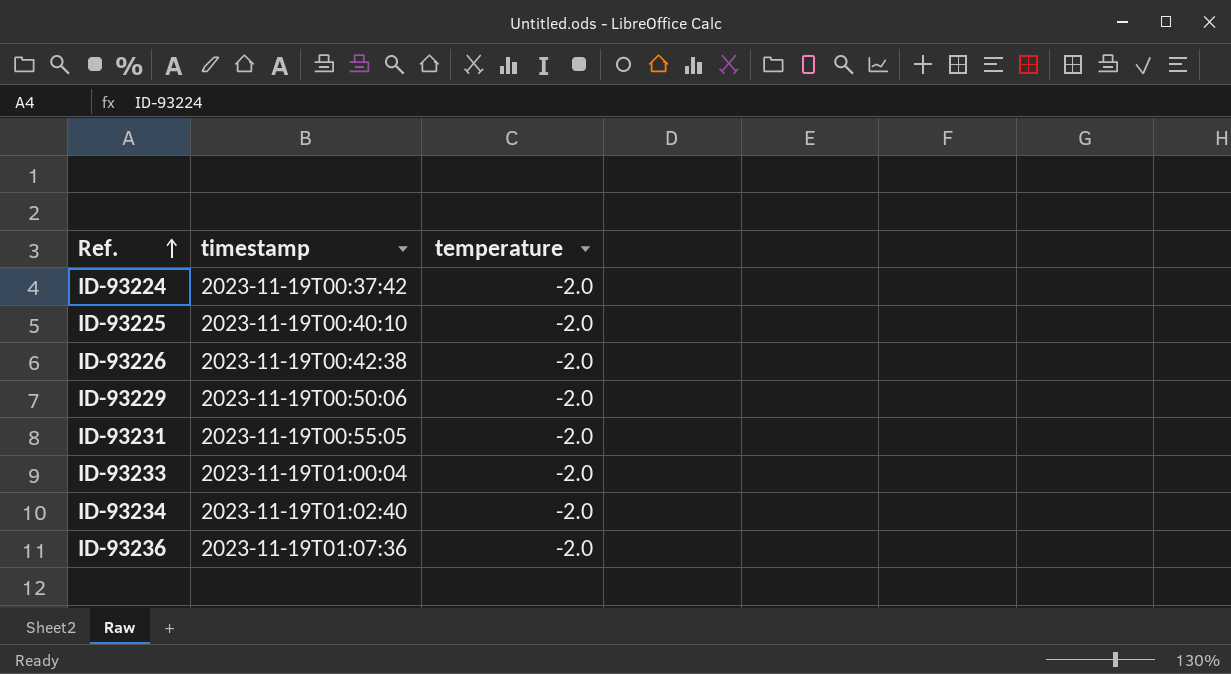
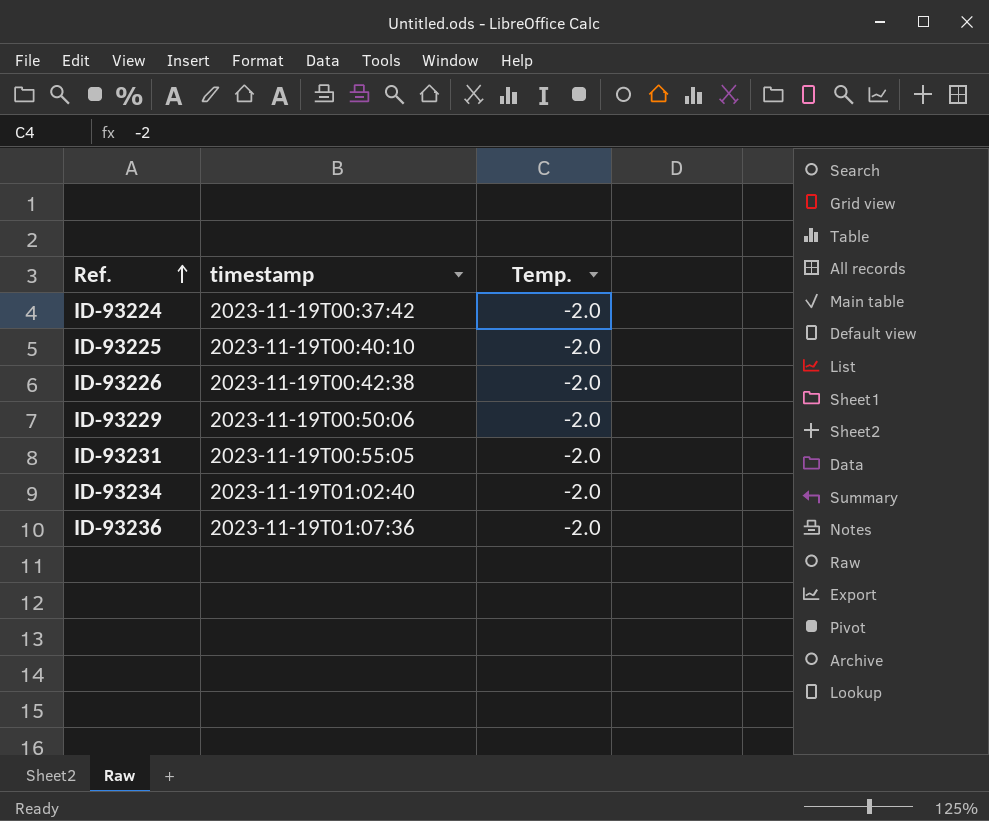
column name: temperature -> Temp.
row ID-93233: 2023-11-19T01:00:04 | -2.0 -> none

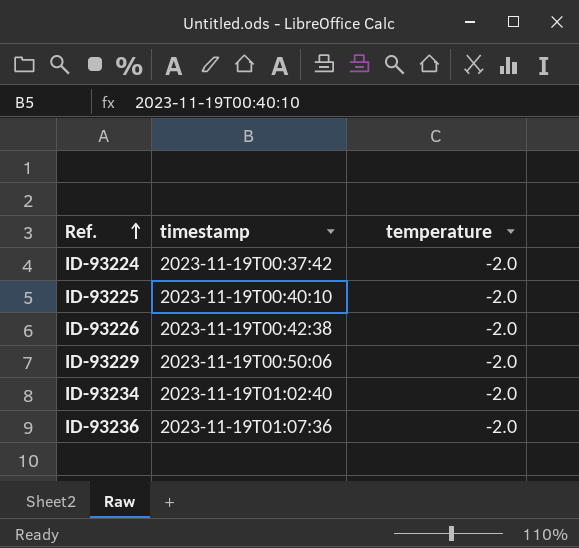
column name: Temp. -> temperature
row ID-93231: 2023-11-19T00:55:05 | -2.0 -> none

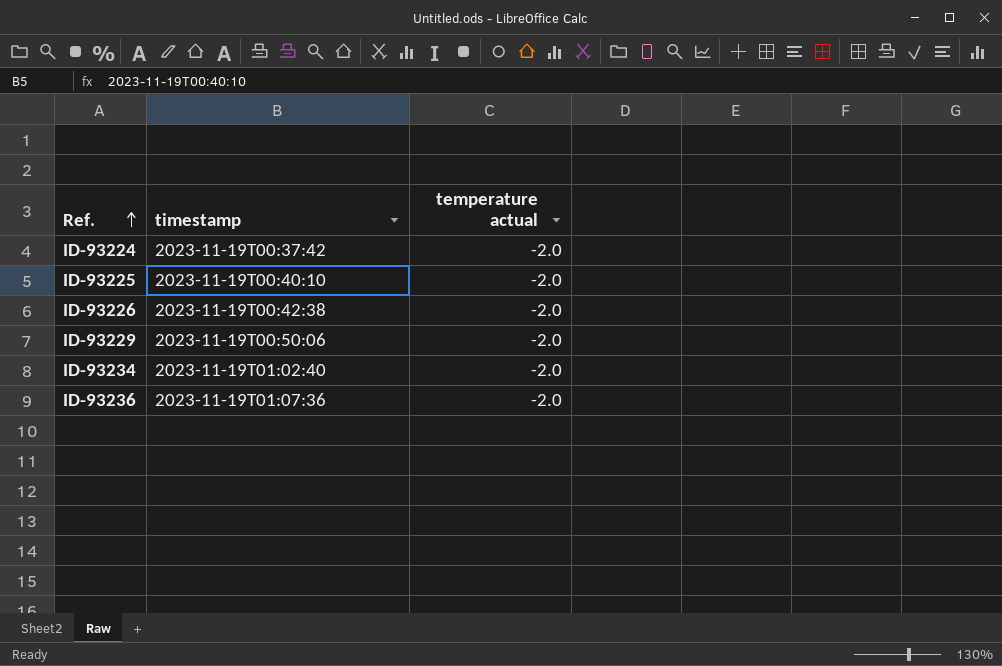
column name: temperature -> temperature actual

